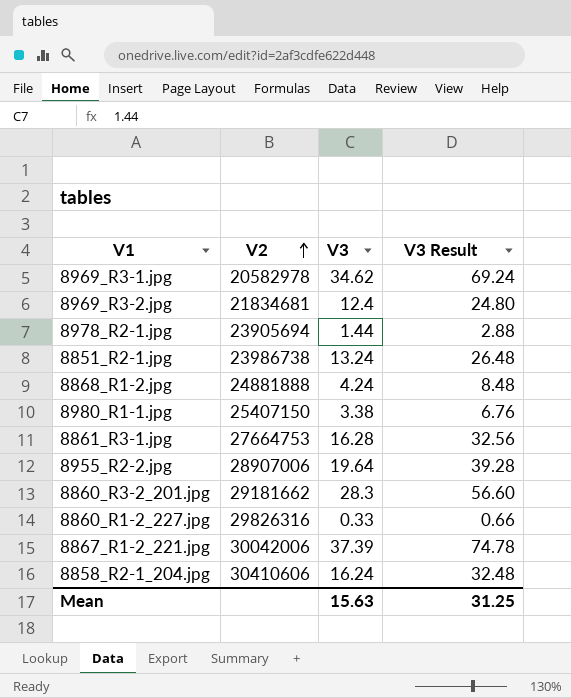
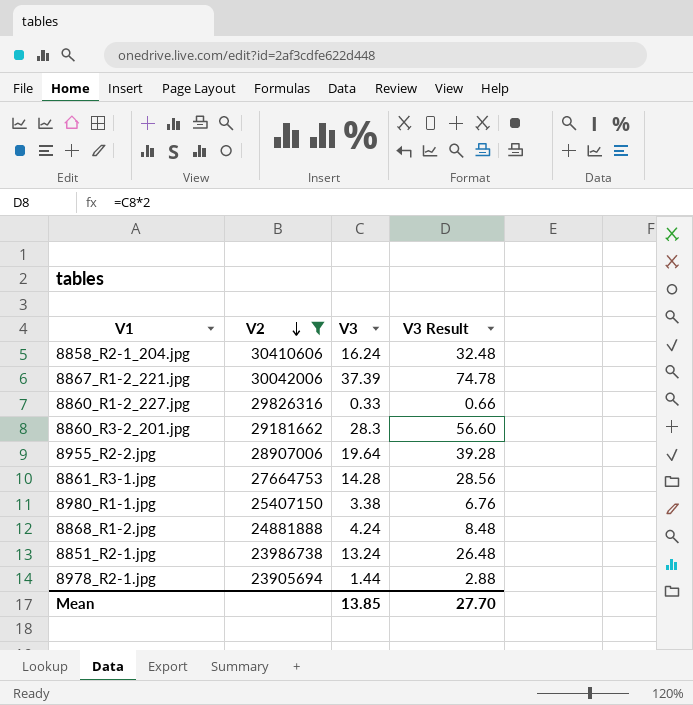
filter: none -> V2 >= 23905694
row order: V2 ascending -> V2 descending
8861_R3-1.jpg | V3: 16.28 -> 14.28
8861_R3-1.jpg | V3 Result: 32.56 -> 28.56
Mean | V3: 15.63 -> 13.85
Mean | V3 Result: 31.25 -> 27.70

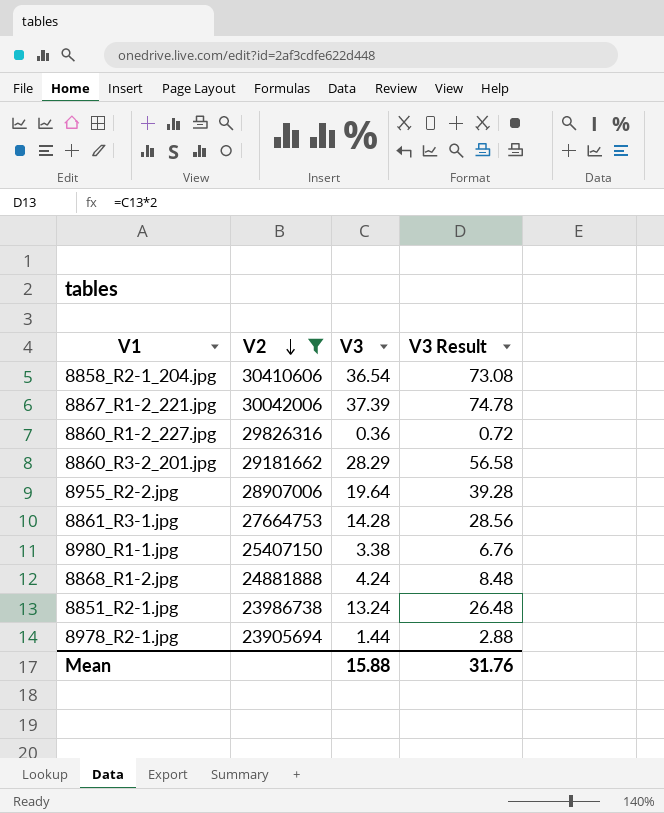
8858_R2-1_204.jpg | V3: 16.24 -> 36.54
8858_R2-1_204.jpg | V3 Result: 32.48 -> 73.08
8860_R1-2_227.jpg | V3: 0.33 -> 0.36
8860_R1-2_227.jpg | V3 Result: 0.66 -> 0.72
8860_R3-2_201.jpg | V3: 28.3 -> 28.29
8860_R3-2_201.jpg | V3 Result: 56.60 -> 56.58
Mean | V3: 13.85 -> 15.88
Mean | V3 Result: 27.70 -> 31.76

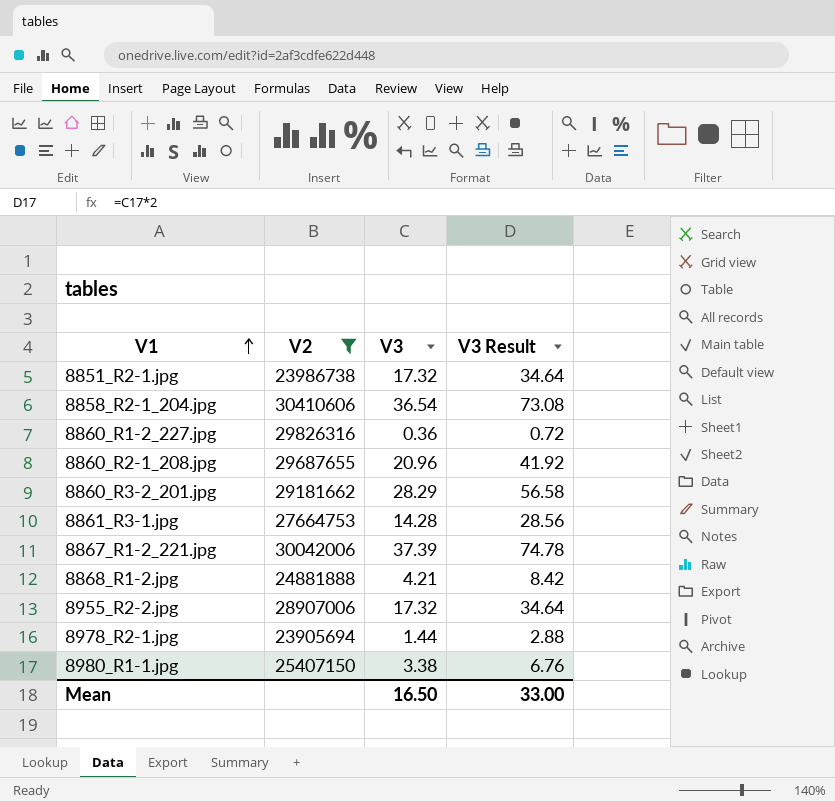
row order: V2 descending -> V1 ascending
8851_R2-1.jpg | V3: 13.24 -> 17.32
8851_R2-1.jpg | V3 Result: 26.48 -> 34.64
row 8860_R2-1_208.jpg: none -> 29687655 | 20.96 | 41.92
8868_R1-2.jpg | V3: 4.24 -> 4.21
8868_R1-2.jpg | V3 Result: 8.48 -> 8.42
8955_R2-2.jpg | V3: 19.64 -> 17.32
8955_R2-2.jpg | V3 Result: 39.28 -> 34.64
Mean | V3: 15.88 -> 16.50
Mean | V3 Result: 31.76 -> 33.00

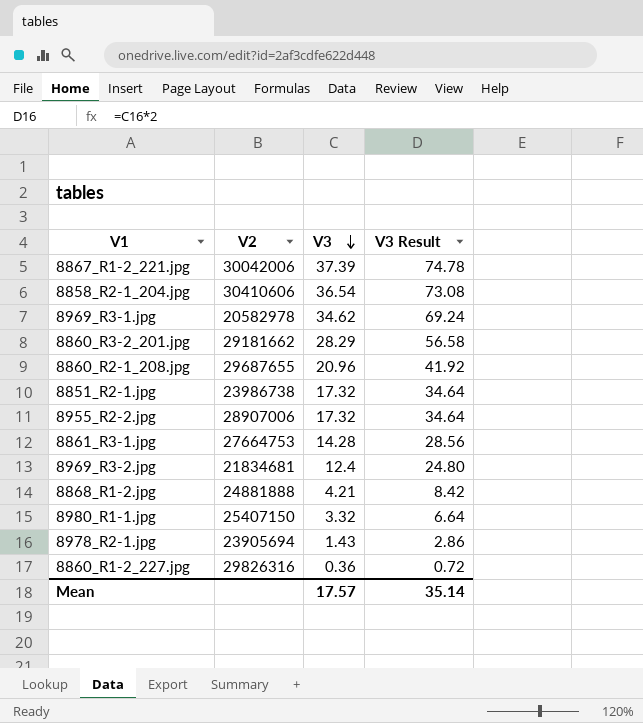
filter: V2 >= 23905694 -> none
row order: V1 ascending -> V3 descending
8980_R1-1.jpg | V3: 3.38 -> 3.32
8980_R1-1.jpg | V3 Result: 6.76 -> 6.64
8978_R2-1.jpg | V3: 1.44 -> 1.43
8978_R2-1.jpg | V3 Result: 2.88 -> 2.86
Mean | V3: 16.50 -> 17.57
Mean | V3 Result: 33.00 -> 35.14

